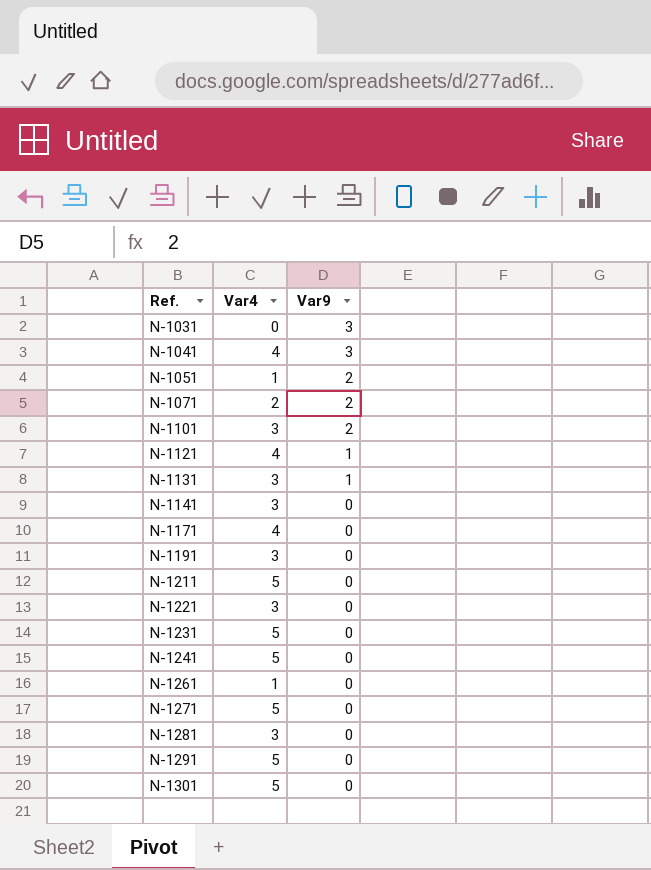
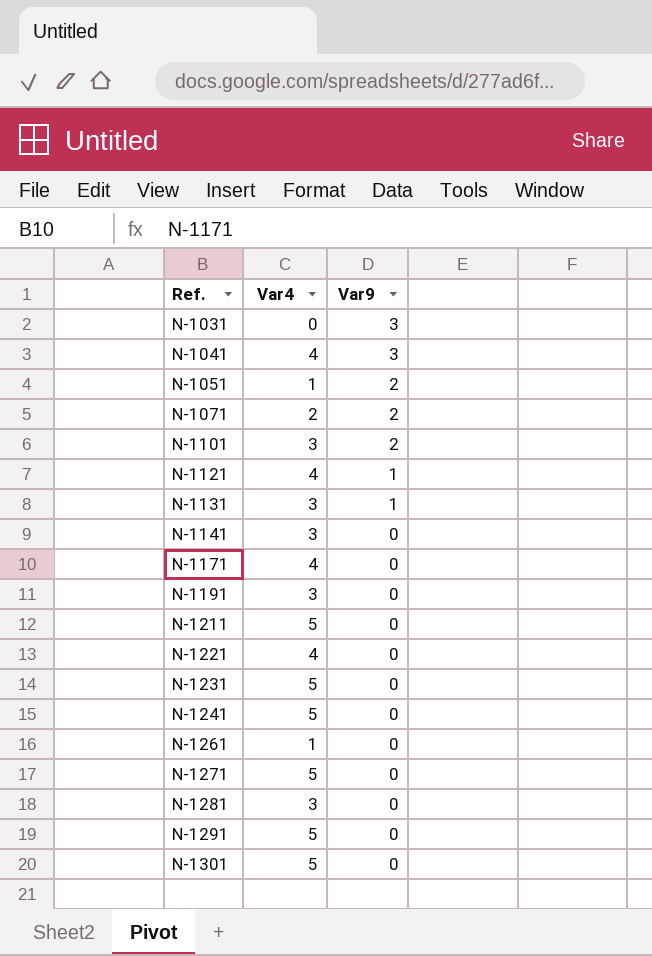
N-1221 | Var4: 3 -> 4

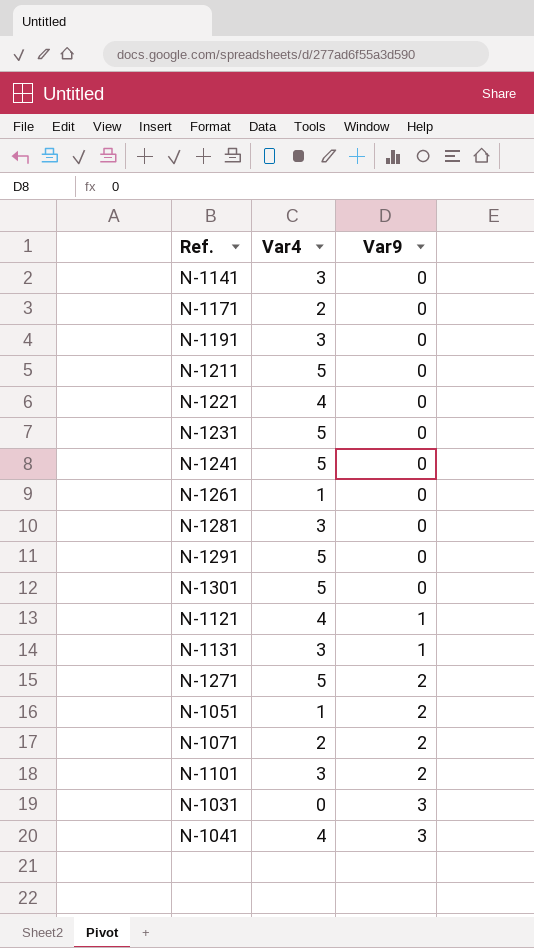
row order: Ref. ascending -> Var9 ascending
N-1171 | Var4: 4 -> 2
N-1271 | Var9: 0 -> 2

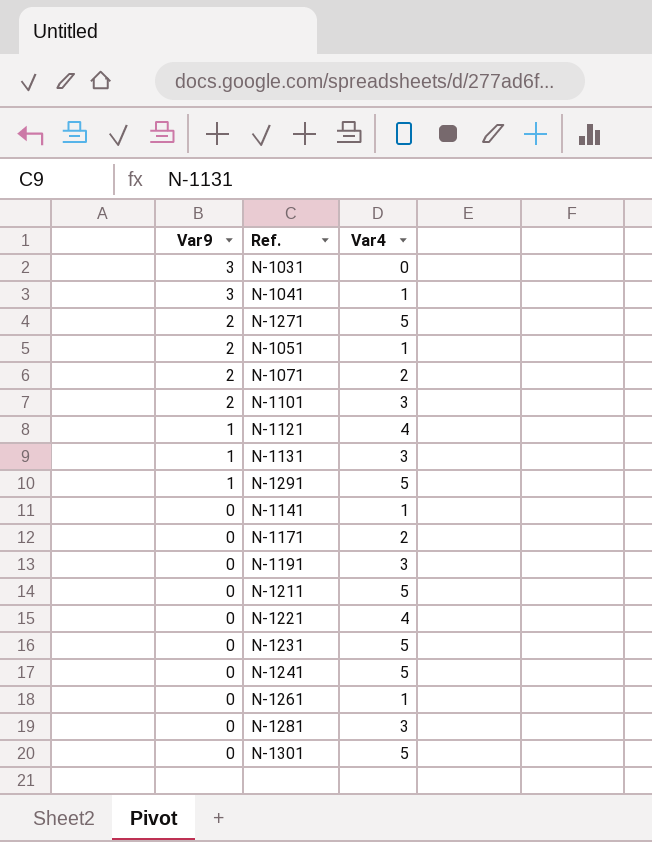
row order: Var9 ascending -> Var9 descending
column Var9 | position: 3 -> 1
N-1041 | Var4: 4 -> 1
N-1291 | Var9: 0 -> 1
N-1141 | Var4: 3 -> 1

